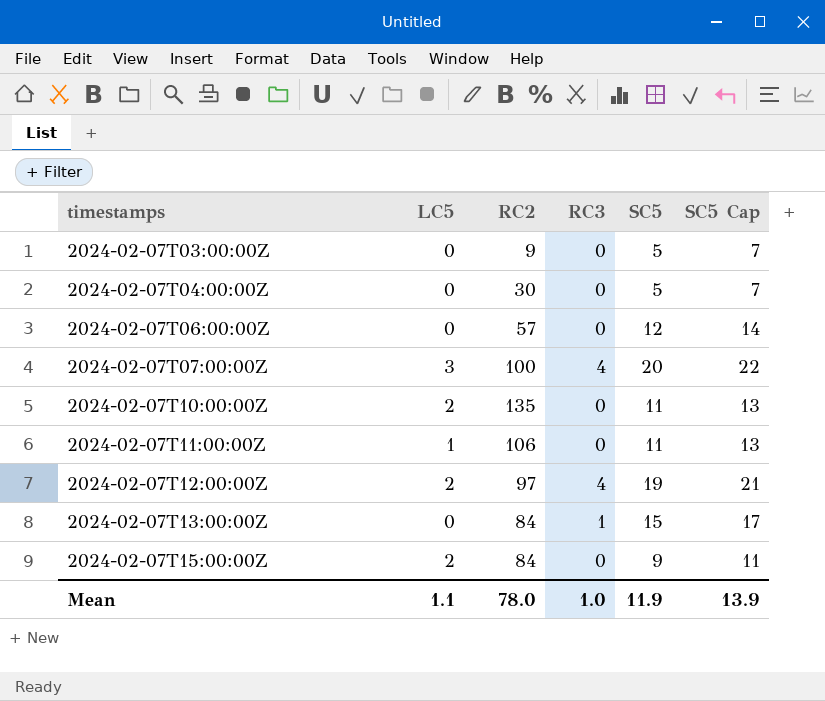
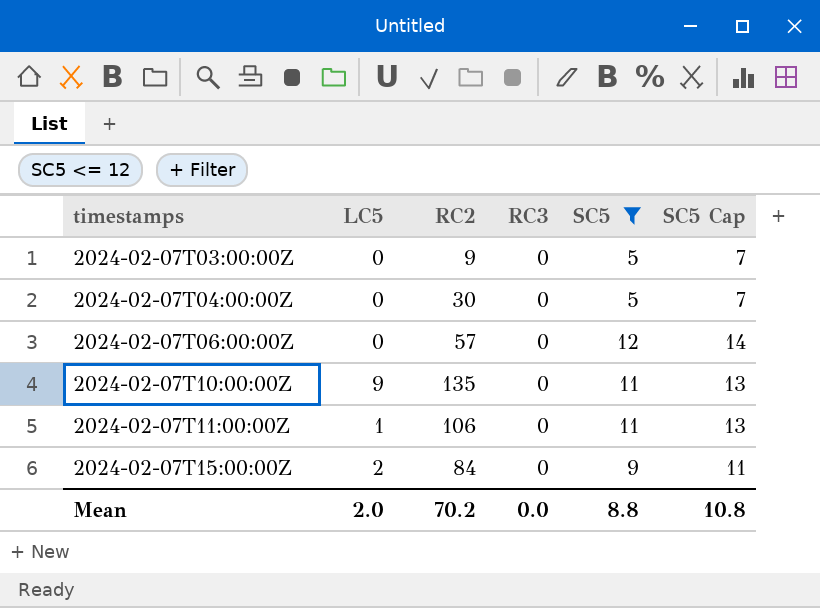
filter: none -> SC5 <= 12
2024-02-07T10:00:00Z | LC5: 2 -> 9
Mean | LC5: 1.1 -> 2.0
Mean | RC2: 78.0 -> 70.2
Mean | RC3: 1.0 -> 0.0
Mean | SC5: 11.9 -> 8.8
Mean | SC5 Cap: 13.9 -> 10.8

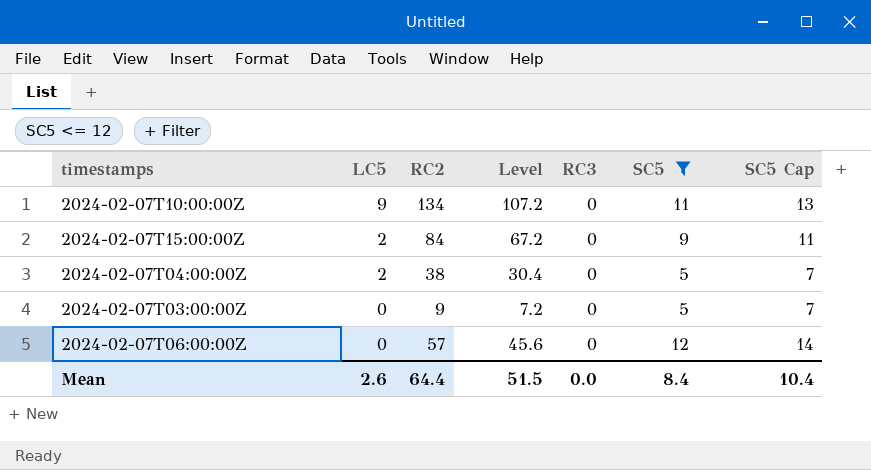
row order: timestamps ascending -> LC5 descending
column Level | formula: none -> [RC2] * 0.8
row 2024-02-07T11:00:00Z: 1 | 106 | 0 | 11 | 13 -> none
2024-02-07T10:00:00Z | RC2: 135 -> 134
2024-02-07T04:00:00Z | LC5: 0 -> 2
2024-02-07T04:00:00Z | RC2: 30 -> 38
Mean | LC5: 2.0 -> 2.6
Mean | RC2: 70.2 -> 64.4
Mean | SC5: 8.8 -> 8.4
Mean | SC5 Cap: 10.8 -> 10.4

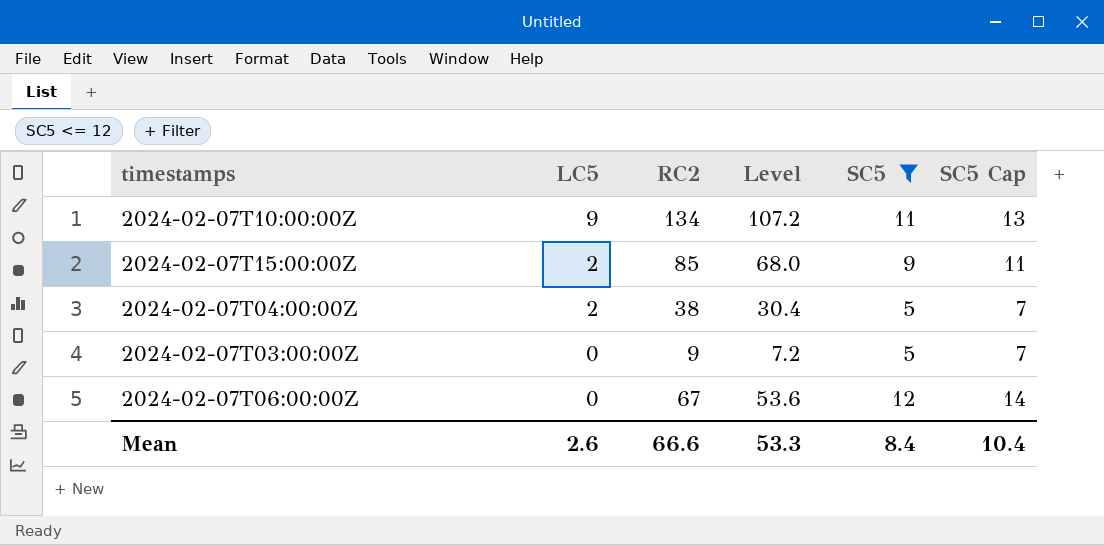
column RC3 | position: 5 -> none
2024-02-07T15:00:00Z | RC2: 84 -> 85
2024-02-07T15:00:00Z | Level: 67.2 -> 68.0
2024-02-07T06:00:00Z | RC2: 57 -> 67
2024-02-07T06:00:00Z | Level: 45.6 -> 53.6
Mean | RC2: 64.4 -> 66.6
Mean | Level: 51.5 -> 53.3

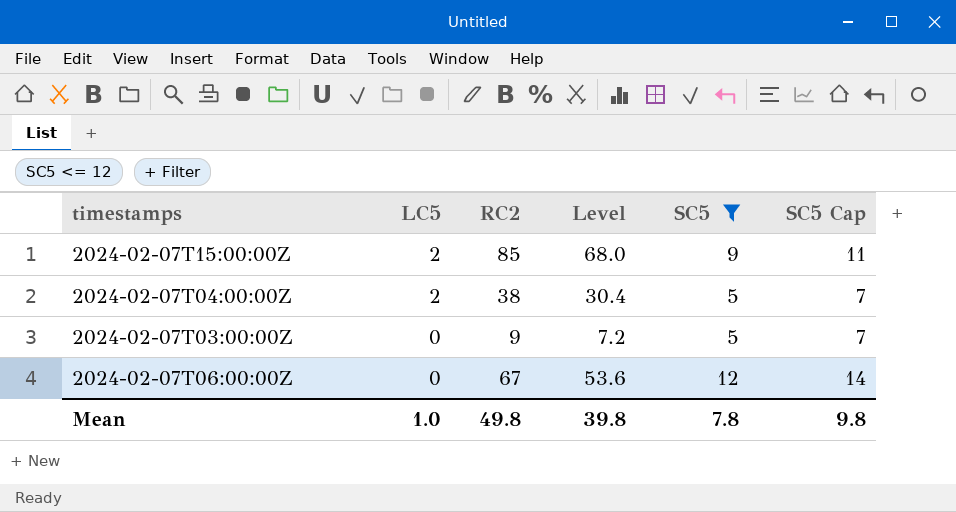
row 2024-02-07T10:00:00Z: 9 | 134 | 107.2 | 11 | 13 -> none
Mean | LC5: 2.6 -> 1.0
Mean | RC2: 66.6 -> 49.8
Mean | Level: 53.3 -> 39.8
Mean | SC5: 8.4 -> 7.8
Mean | SC5 Cap: 10.4 -> 9.8

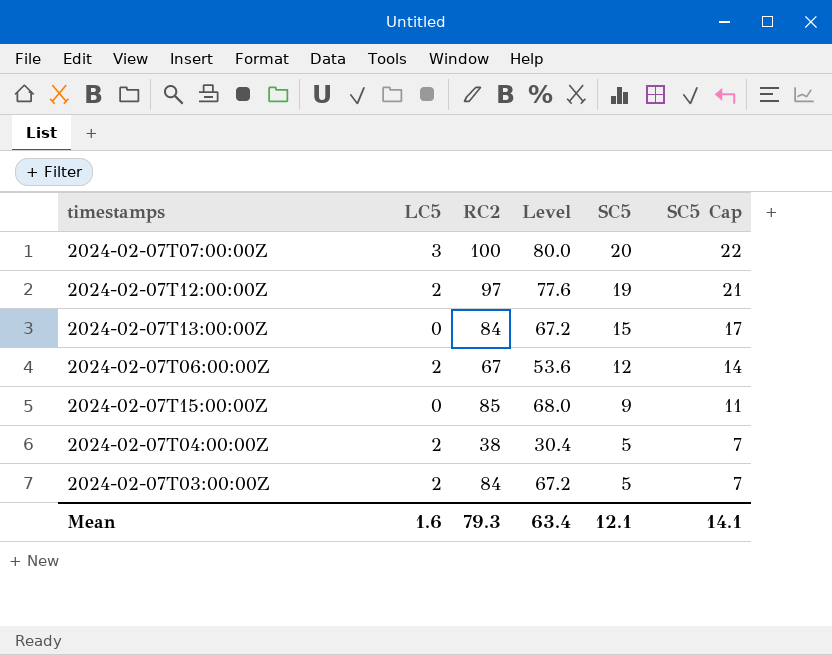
filter: SC5 <= 12 -> none
row order: LC5 descending -> SC5 descending
2024-02-07T06:00:00Z | LC5: 0 -> 2
2024-02-07T15:00:00Z | LC5: 2 -> 0
2024-02-07T03:00:00Z | LC5: 0 -> 2
2024-02-07T03:00:00Z | RC2: 9 -> 84
2024-02-07T03:00:00Z | Level: 7.2 -> 67.2
Mean | LC5: 1.0 -> 1.6
Mean | RC2: 49.8 -> 79.3
Mean | Level: 39.8 -> 63.4
Mean | SC5: 7.8 -> 12.1
Mean | SC5 Cap: 9.8 -> 14.1

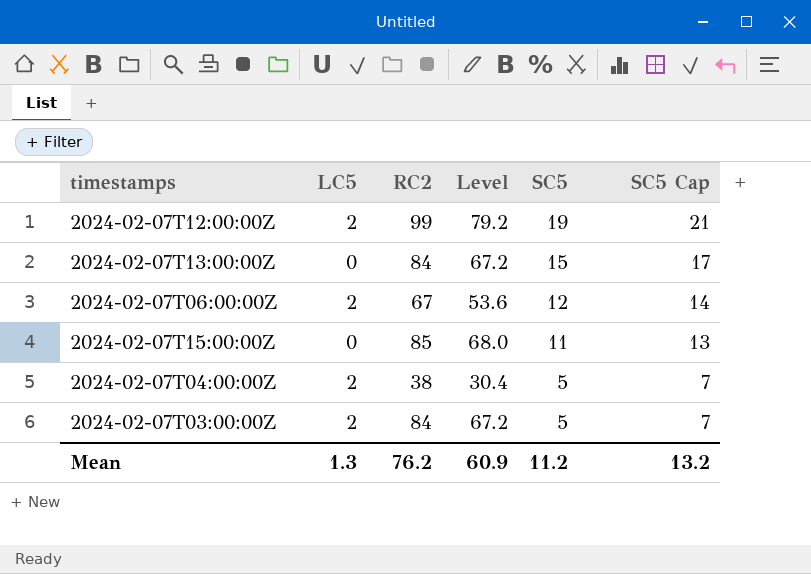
row 2024-02-07T07:00:00Z: 3 | 100 | 80.0 | 20 | 22 -> none
2024-02-07T12:00:00Z | RC2: 97 -> 99
2024-02-07T12:00:00Z | Level: 77.6 -> 79.2
2024-02-07T15:00:00Z | SC5: 9 -> 11
2024-02-07T15:00:00Z | SC5 Cap: 11 -> 13
Mean | LC5: 1.6 -> 1.3
Mean | RC2: 79.3 -> 76.2
Mean | Level: 63.4 -> 60.9
Mean | SC5: 12.1 -> 11.2
Mean | SC5 Cap: 14.1 -> 13.2

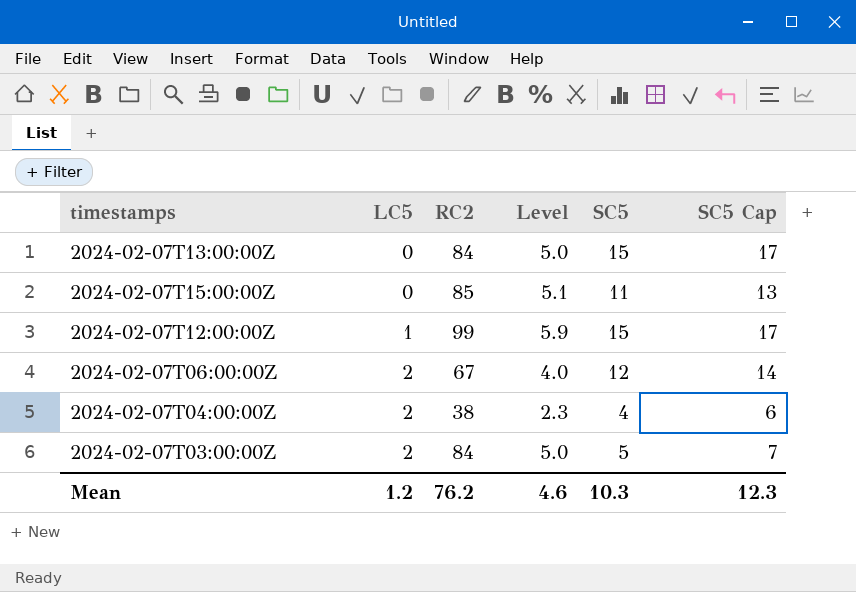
row order: SC5 descending -> LC5 ascending
column Level | formula: [RC2] * 0.8 -> [RC2] * 0.06
2024-02-07T12:00:00Z | LC5: 2 -> 1
2024-02-07T12:00:00Z | SC5: 19 -> 15
2024-02-07T12:00:00Z | SC5 Cap: 21 -> 17
2024-02-07T04:00:00Z | SC5: 5 -> 4
2024-02-07T04:00:00Z | SC5 Cap: 7 -> 6
Mean | LC5: 1.3 -> 1.2
Mean | Level: 60.9 -> 4.6
Mean | SC5: 11.2 -> 10.3
Mean | SC5 Cap: 13.2 -> 12.3

